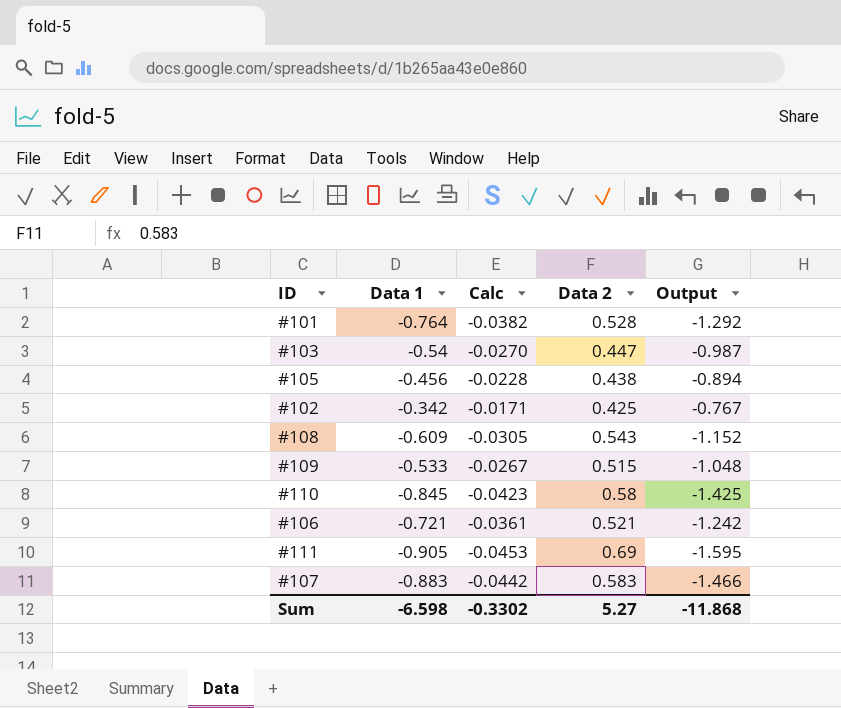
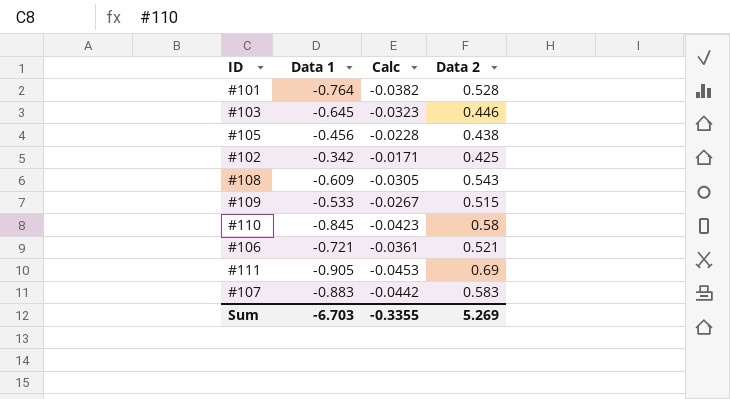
column Output | formula: [Data 1] - [Data 2] -> none
#103 | Data 1: -0.54 -> -0.645
#103 | Calc: -0.0270 -> -0.0323
#103 | Data 2: 0.447 -> 0.446
Sum | Data 1: -6.598 -> -6.703
Sum | Calc: -0.3302 -> -0.3355
Sum | Data 2: 5.27 -> 5.269

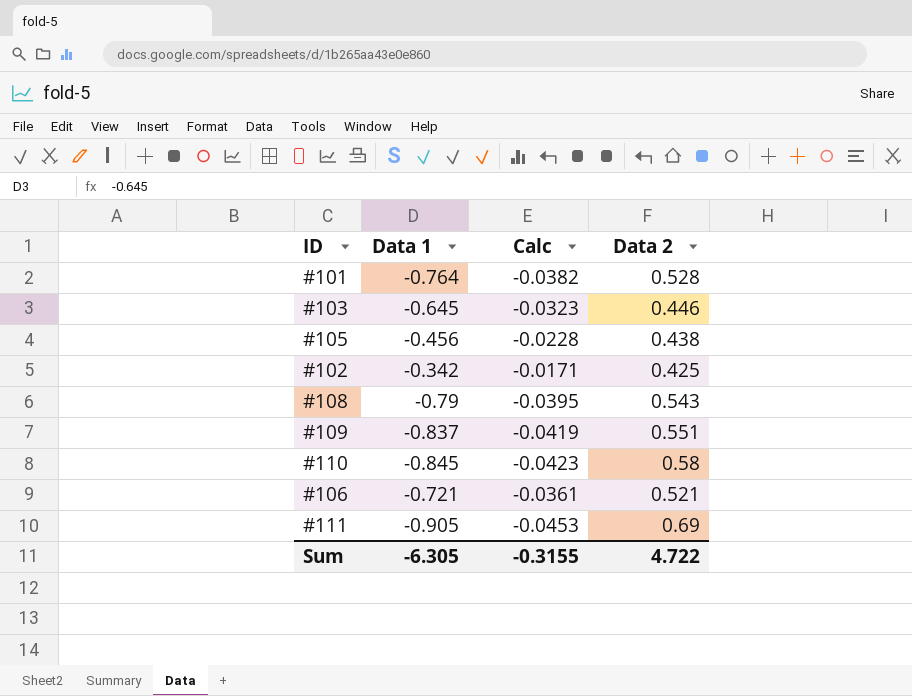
row #107: -0.883 | -0.0442 | 0.583 -> none
#108 | Data 1: -0.609 -> -0.79
#108 | Calc: -0.0305 -> -0.0395
#109 | Data 1: -0.533 -> -0.837
#109 | Calc: -0.0267 -> -0.0419
#109 | Data 2: 0.515 -> 0.551
Sum | Data 1: -6.703 -> -6.305
Sum | Calc: -0.3355 -> -0.3155
Sum | Data 2: 5.269 -> 4.722

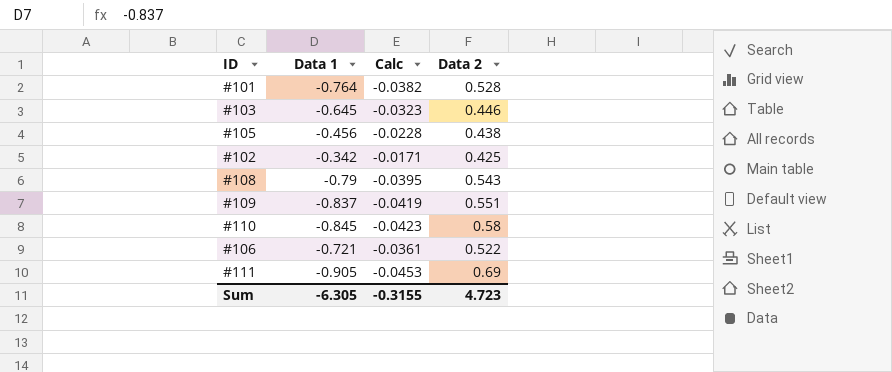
#106 | Data 2: 0.521 -> 0.522
Sum | Data 2: 4.722 -> 4.723

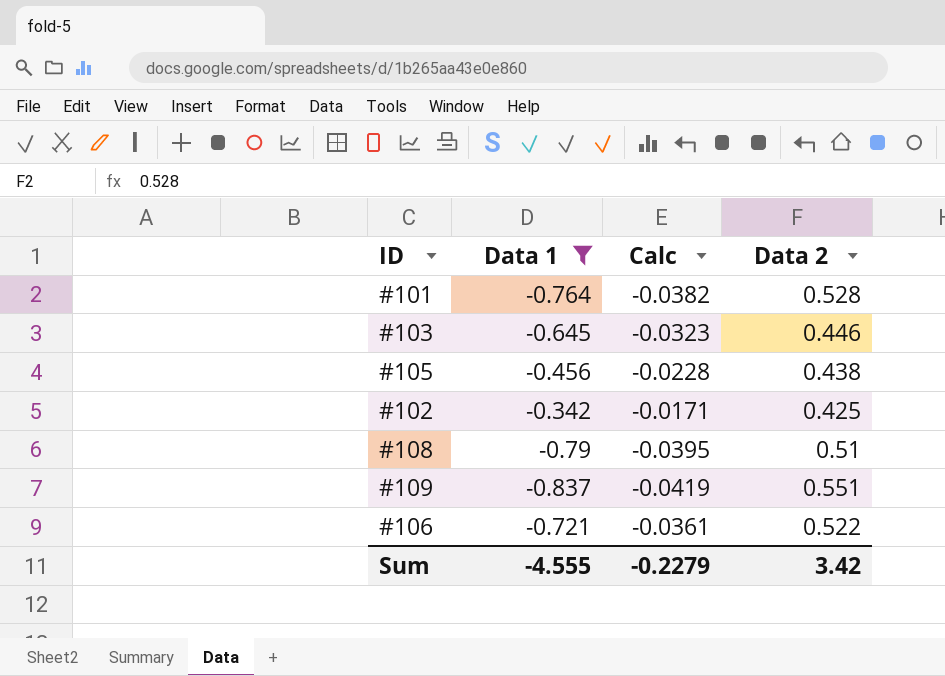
filter: none -> Data 1 >= -0.837
#108 | Data 2: 0.543 -> 0.51
Sum | Data 1: -6.305 -> -4.555
Sum | Calc: -0.3155 -> -0.2279
Sum | Data 2: 4.723 -> 3.42

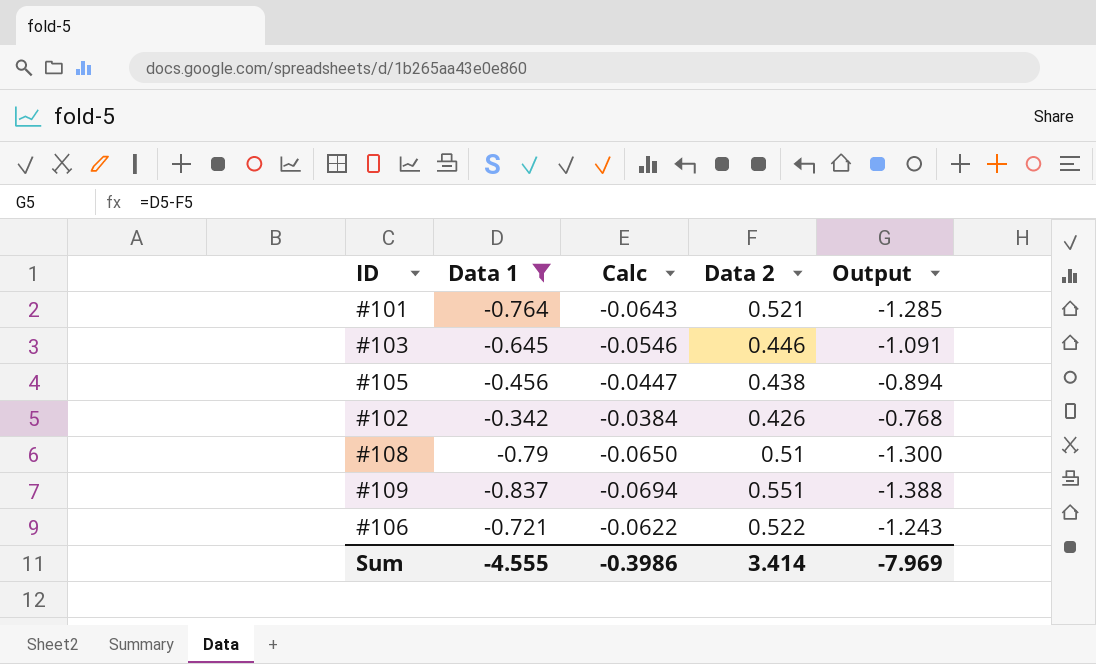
column Calc | formula: [Data 1] * 0.05 -> [Output] * 0.05
column Output | formula: none -> [Data 1] - [Data 2]
#101 | Data 2: 0.528 -> 0.521
#102 | Data 2: 0.425 -> 0.426
Sum | Calc: -0.2279 -> -0.3986
Sum | Data 2: 3.42 -> 3.414

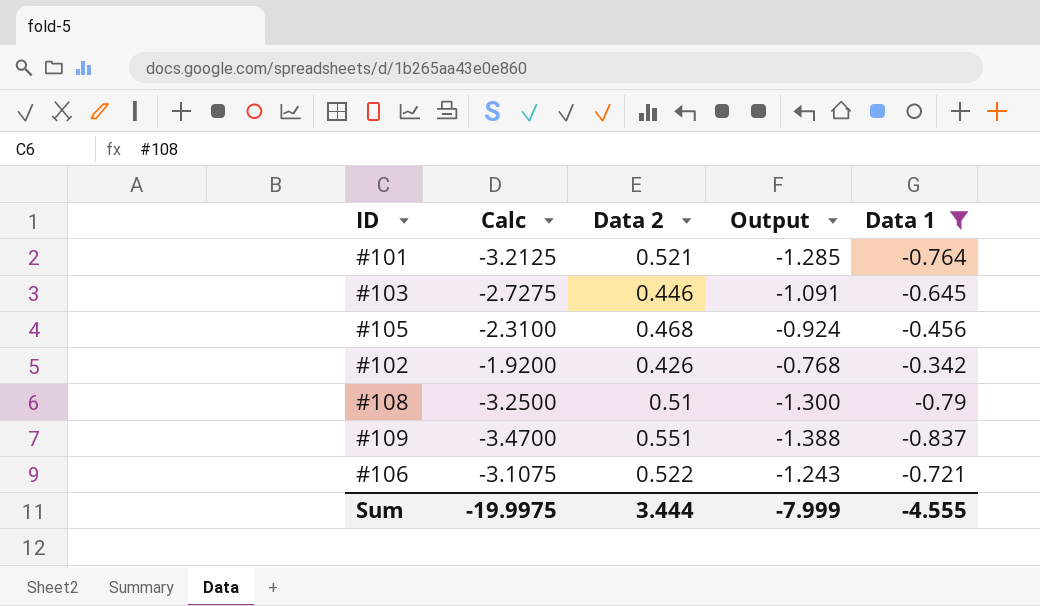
column Calc | formula: [Output] * 0.05 -> [Output] * 2.5
column Data 1 | position: 2 -> 5
#105 | Data 2: 0.438 -> 0.468
#105 | Output: -0.894 -> -0.924
Sum | Calc: -0.3986 -> -19.9975
Sum | Data 2: 3.414 -> 3.444
Sum | Output: -7.969 -> -7.999

